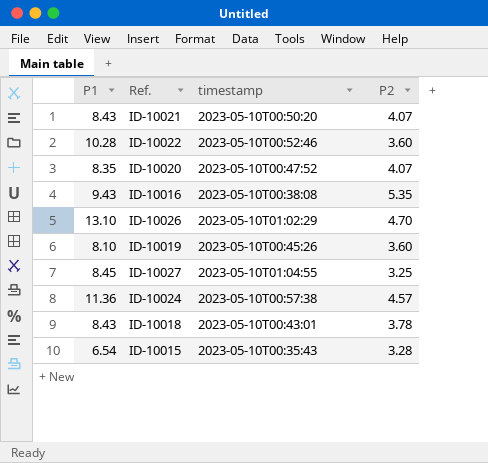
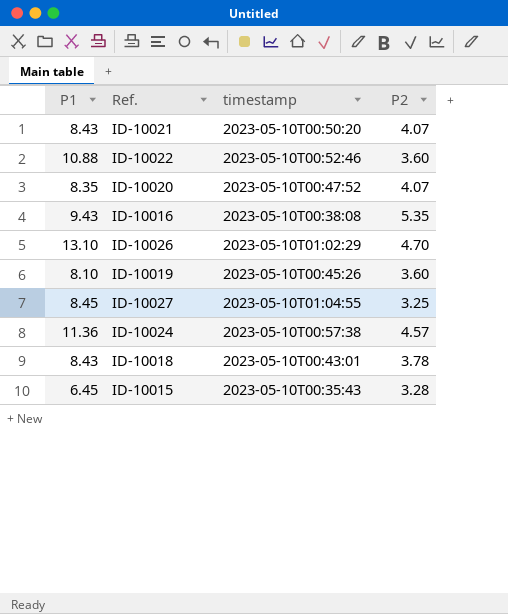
ID-10022 | P1: 10.28 -> 10.88
ID-10015 | P1: 6.54 -> 6.45

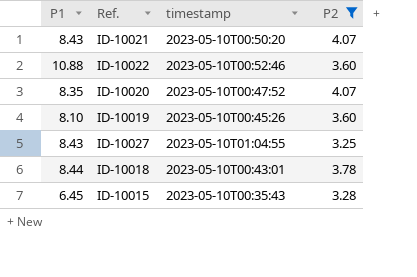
filter: none -> P2 <= 4.07
ID-10027 | P1: 8.45 -> 8.43
ID-10018 | P1: 8.43 -> 8.44

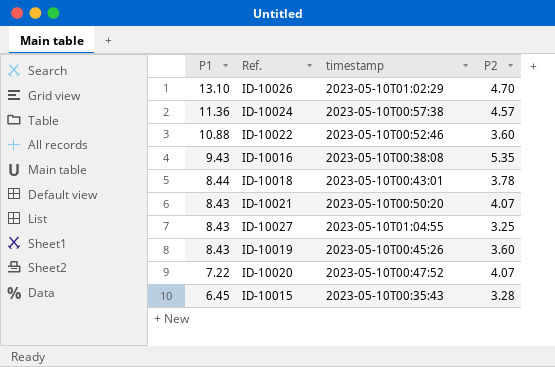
filter: P2 <= 4.07 -> none
row order: none -> P1 descending
ID-10019 | P1: 8.10 -> 8.43
ID-10020 | P1: 8.35 -> 7.22

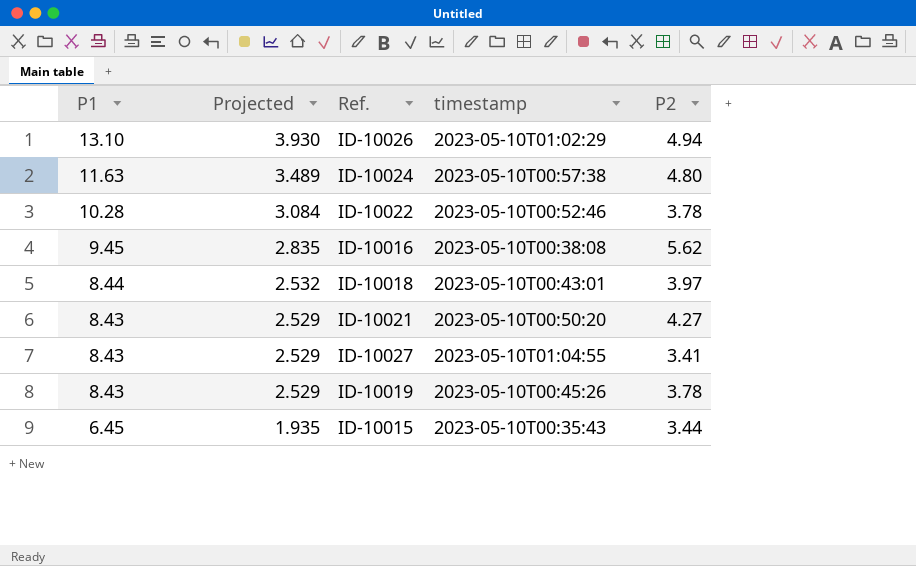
column Projected | formula: none -> [P1] * 0.3
row ID-10020: 7.22 | 2023-05-10T00:47:52 | 4.07 -> none
ID-10026 | P2: 4.70 -> 4.94
ID-10024 | P1: 11.36 -> 11.63
ID-10024 | P2: 4.57 -> 4.80
ID-10022 | P1: 10.88 -> 10.28
ID-10022 | P2: 3.60 -> 3.78
ID-10016 | P1: 9.43 -> 9.45
ID-10016 | P2: 5.35 -> 5.62
ID-10018 | P2: 3.78 -> 3.97
ID-10021 | P2: 4.07 -> 4.27
ID-10027 | P2: 3.25 -> 3.41
ID-10019 | P2: 3.60 -> 3.78
ID-10015 | P2: 3.28 -> 3.44

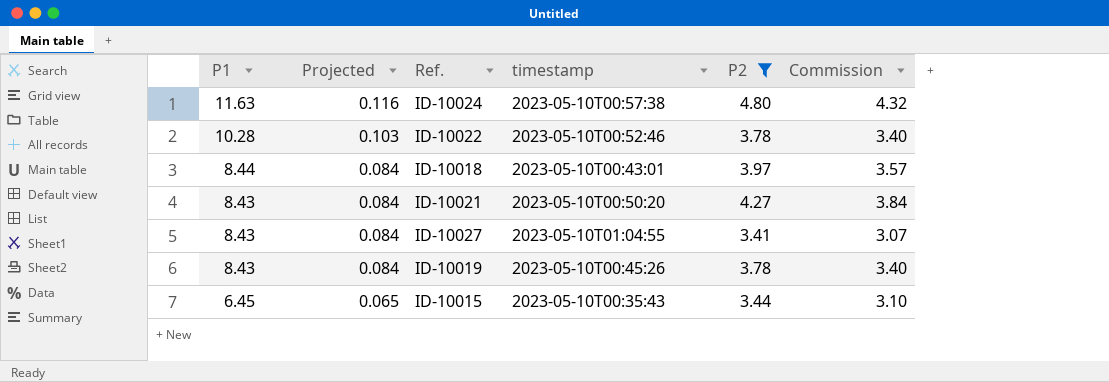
filter: none -> P2 <= 4.80
column Projected | formula: [P1] * 0.3 -> [P1] * 0.01
column Commission | formula: none -> [P2] * 0.9

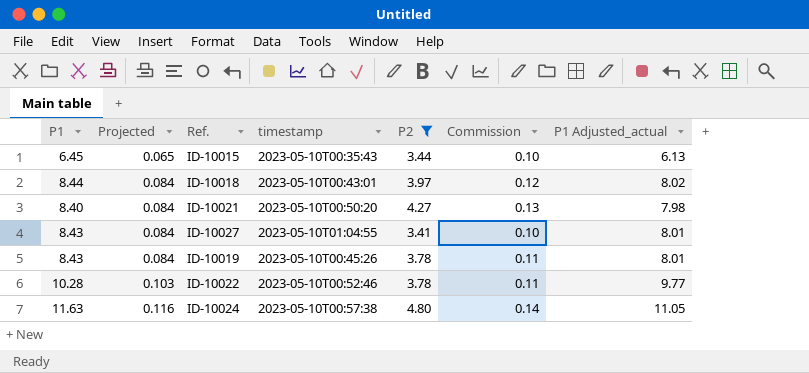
row order: P1 descending -> Projected ascending
column Commission | formula: [P2] * 0.9 -> [P2] * 0.03
column P1 Adjusted_actual | formula: none -> [P1] * 0.95
ID-10021 | P1: 8.43 -> 8.40

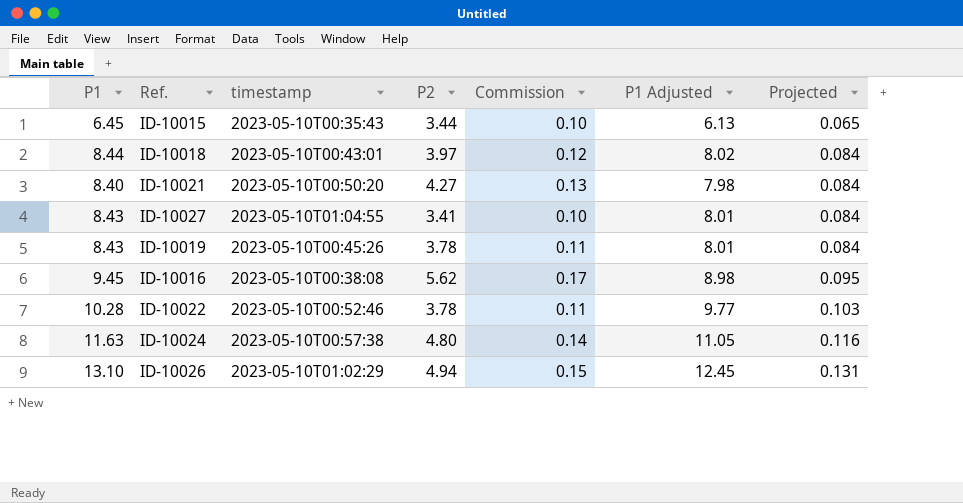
filter: P2 <= 4.80 -> none
column name: P1 Adjusted_actual -> P1 Adjusted
column Projected | position: 2 -> 7

